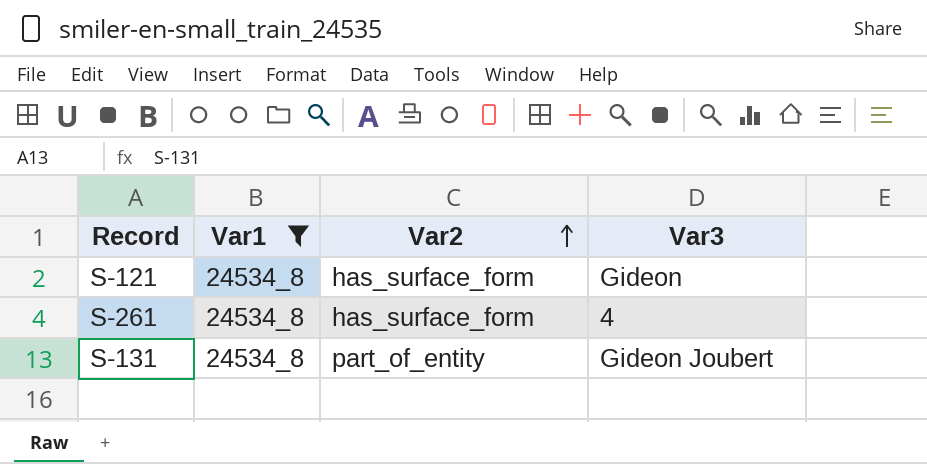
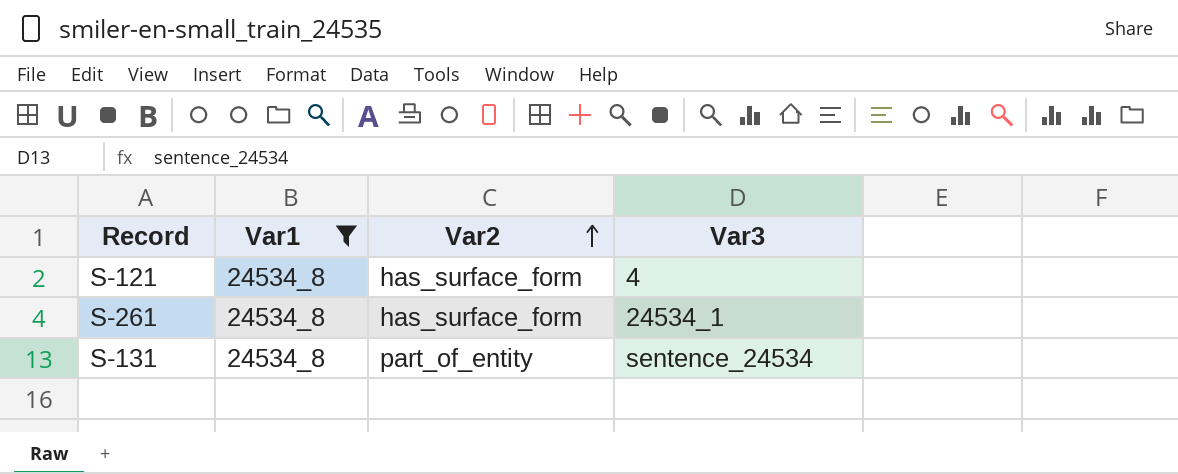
S-121 | Var3: Gideon -> 4
S-261 | Var3: 4 -> 24534_1
S-131 | Var3: Gideon Joubert -> sentence_24534

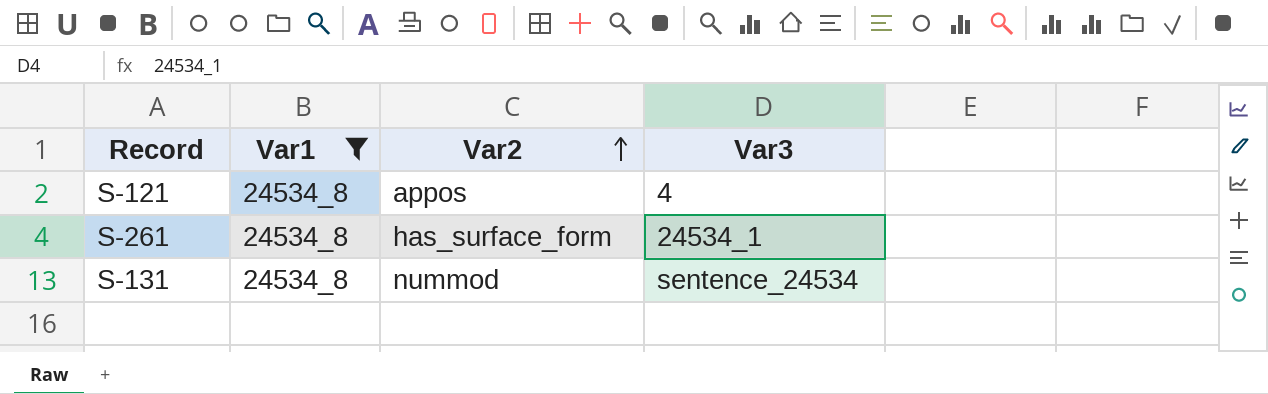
S-121 | Var2: has_surface_form -> appos
S-131 | Var2: part_of_entity -> nummod

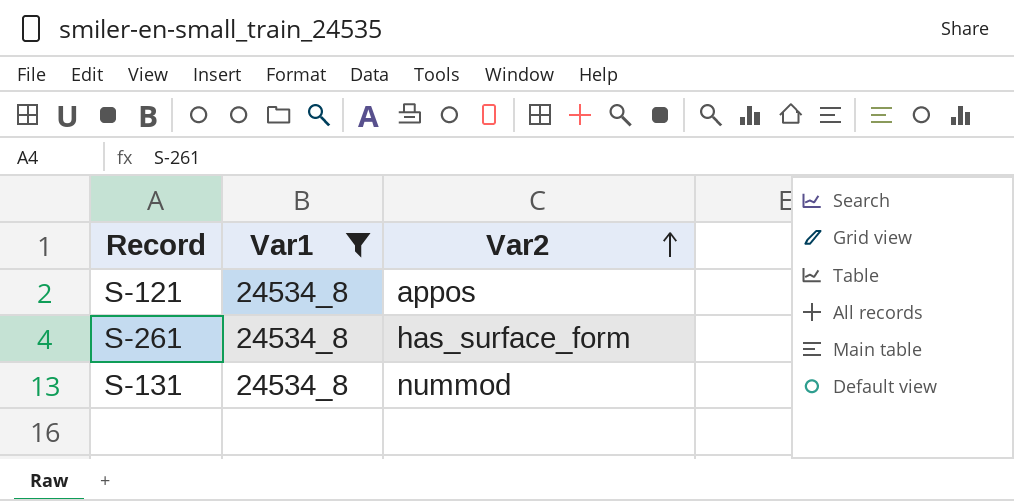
column Var3 | position: 4 -> none

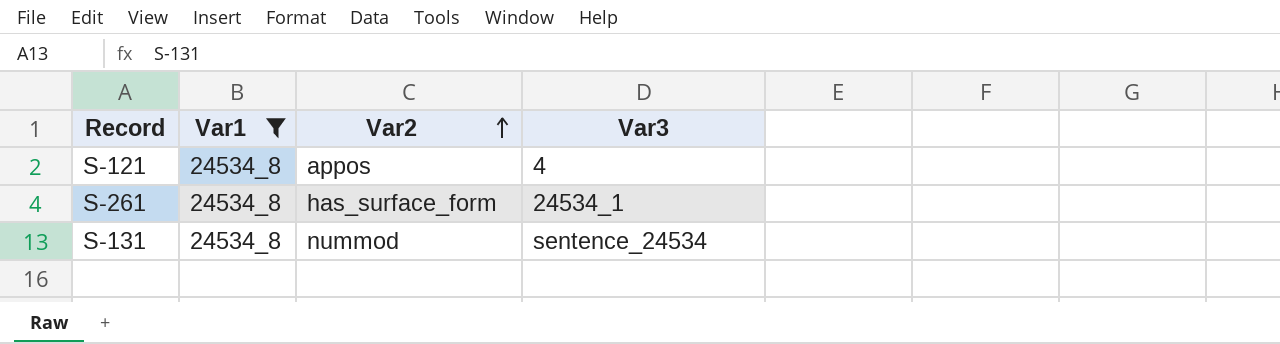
column Var3 | position: none -> 4

